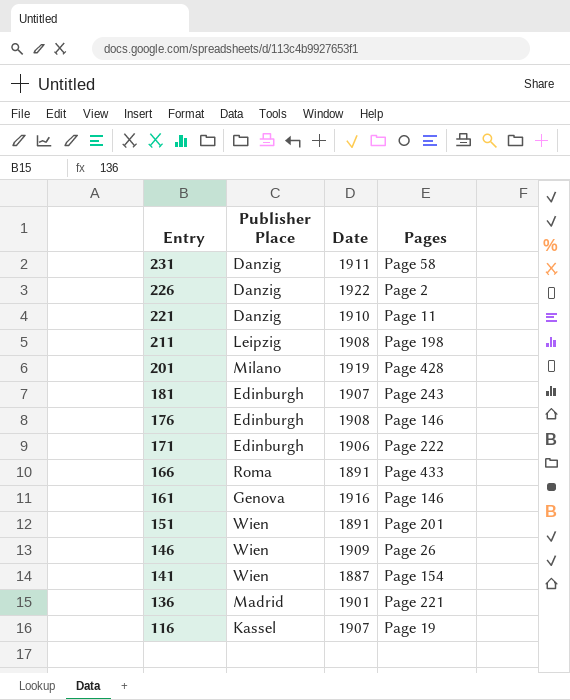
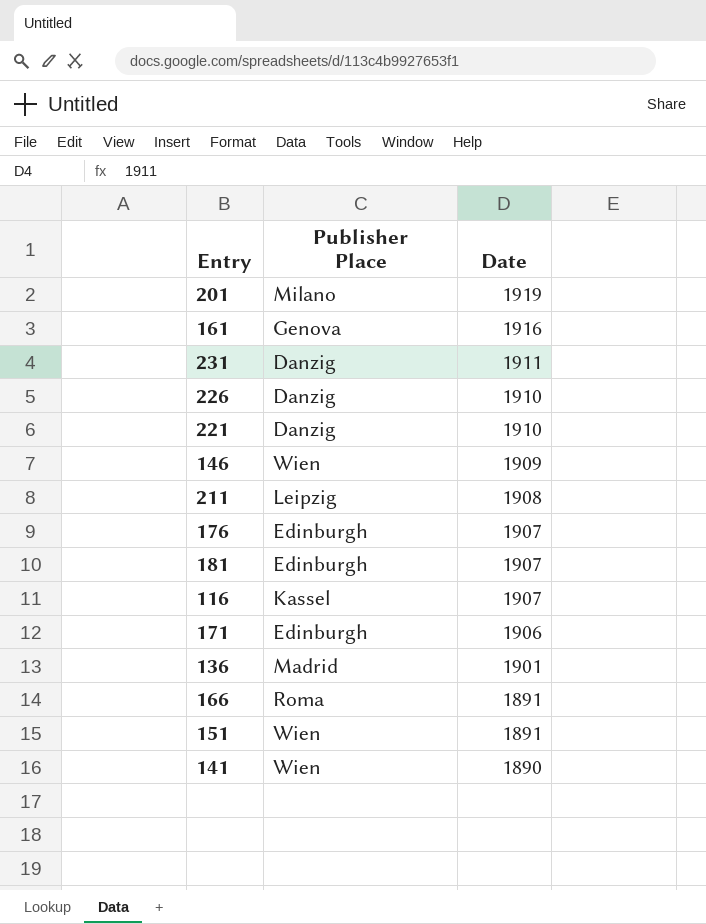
row order: Entry descending -> Date descending
column Pages | position: 4 -> none
226 | Date: 1922 -> 1910
176 | Date: 1908 -> 1907
141 | Date: 1887 -> 1890

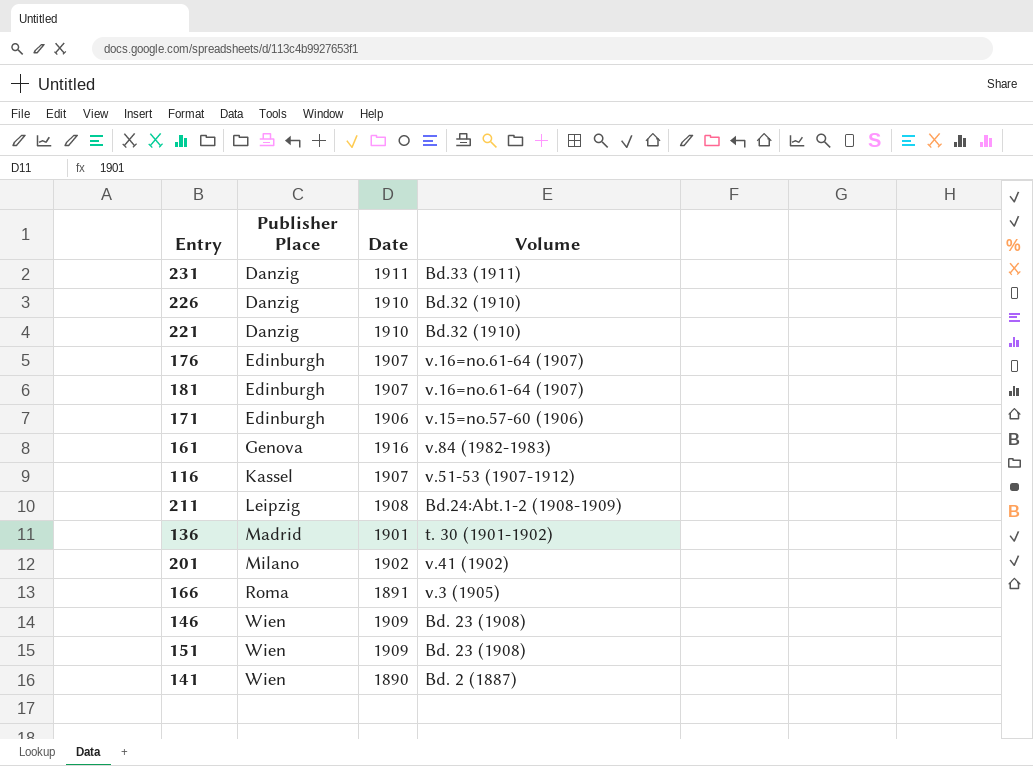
row order: Date descending -> Publisher Place ascending
column Volume | position: none -> 4
201 | Date: 1919 -> 1902
151 | Date: 1891 -> 1909

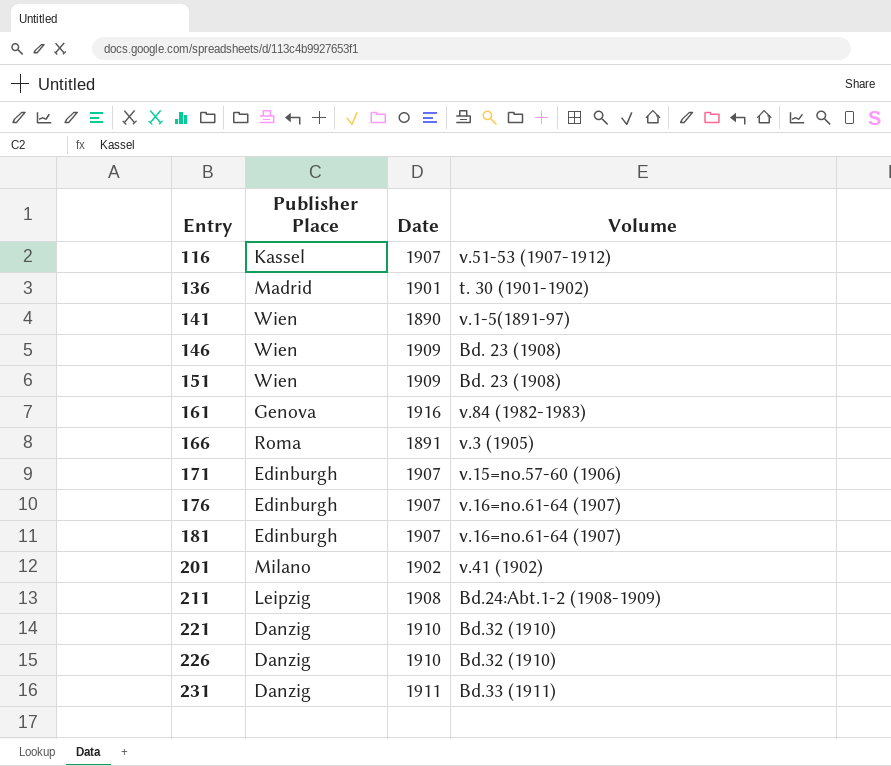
row order: Publisher Place ascending -> Entry ascending
141 | Volume: Bd. 2 (1887) -> v.1-5(1891-97)
171 | Date: 1906 -> 1907

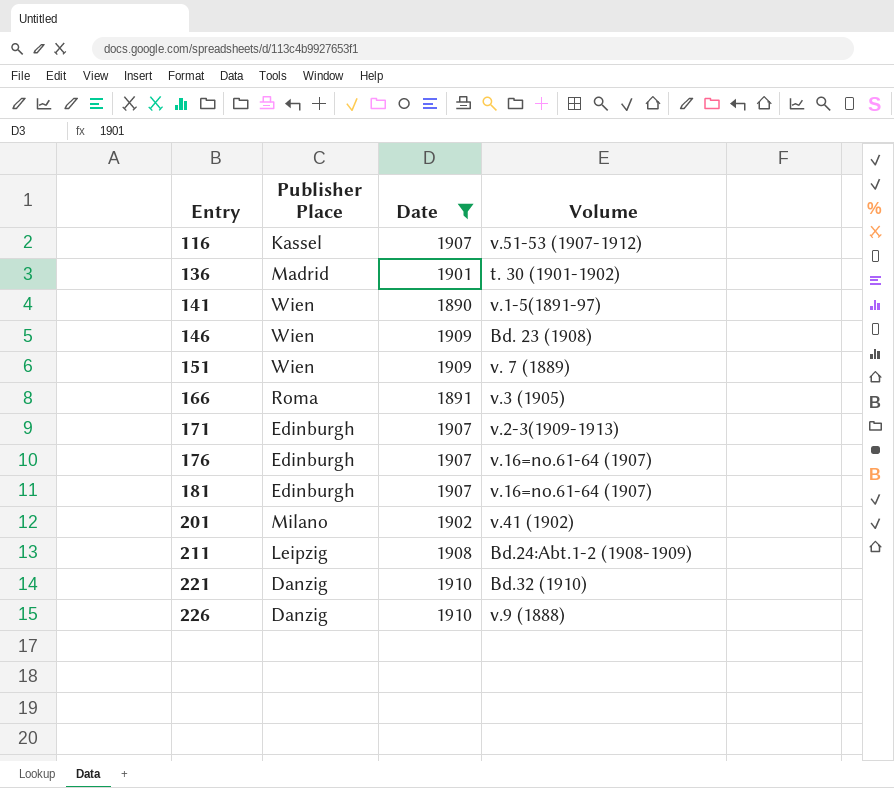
filter: none -> Date <= 1910
151 | Volume: Bd. 23 (1908) -> v. 7 (1889)
171 | Volume: v.15=no.57-60 (1906) -> v.2-3(1909-1913)
226 | Volume: Bd.32 (1910) -> v.9 (1888)

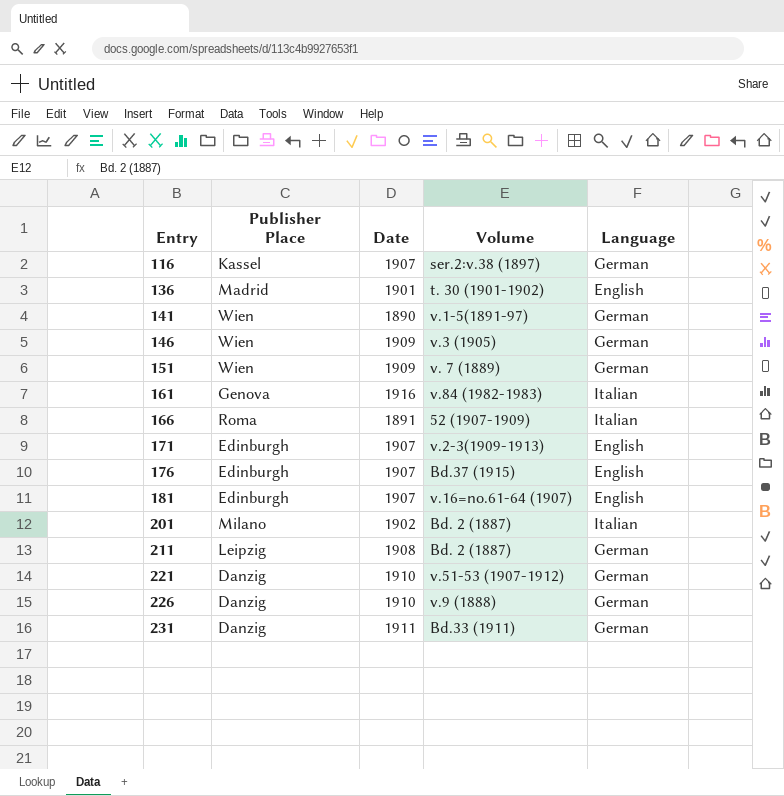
filter: Date <= 1910 -> none
column Language | position: none -> 5
116 | Volume: v.51-53 (1907-1912) -> ser.2:v.38 (1897)
146 | Volume: Bd. 23 (1908) -> v.3 (1905)
166 | Volume: v.3 (1905) -> 52 (1907-1909)
176 | Volume: v.16=no.61-64 (1907) -> Bd.37 (1915)
201 | Volume: v.41 (1902) -> Bd. 2 (1887)
211 | Volume: Bd.24:Abt.1-2 (1908-1909) -> Bd. 2 (1887)
221 | Volume: Bd.32 (1910) -> v.51-53 (1907-1912)

